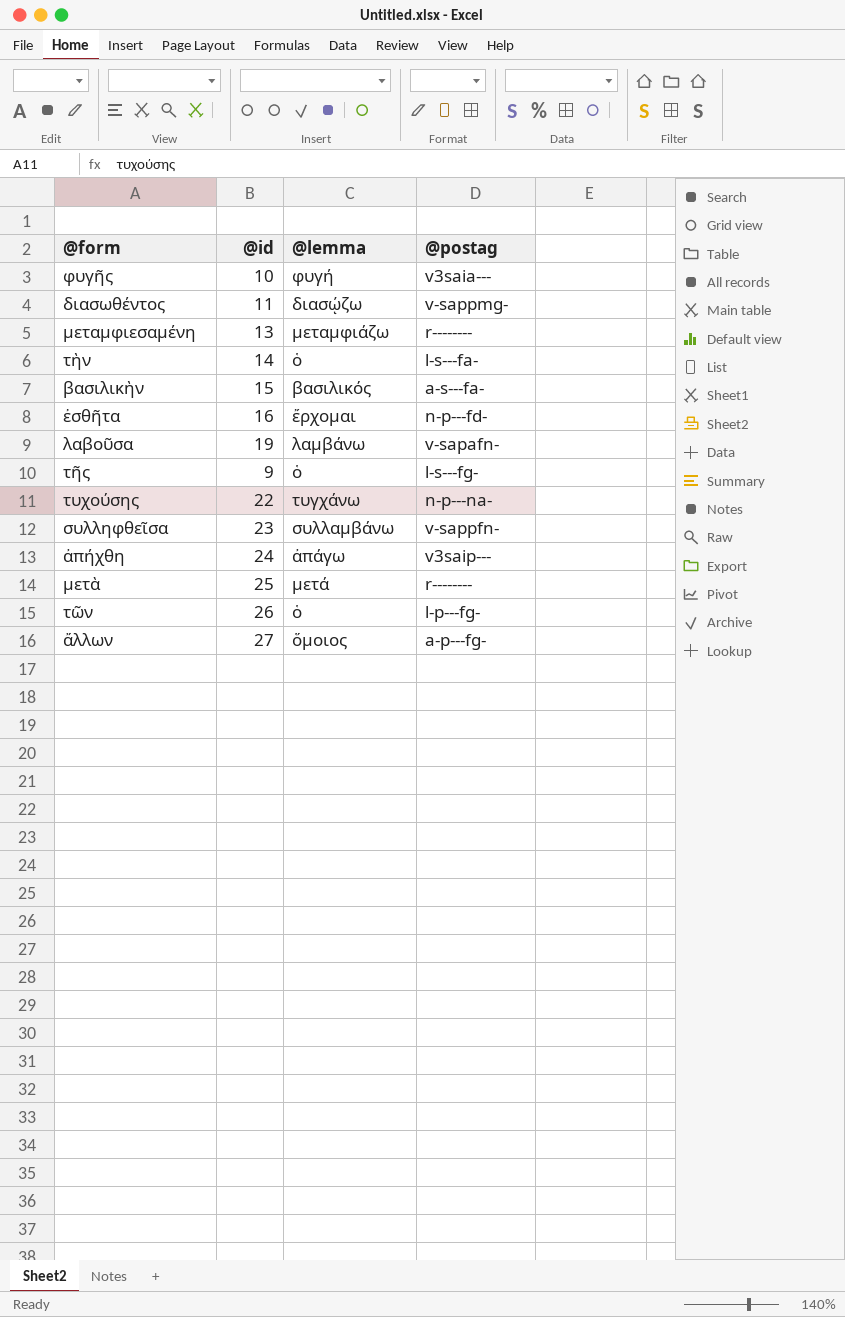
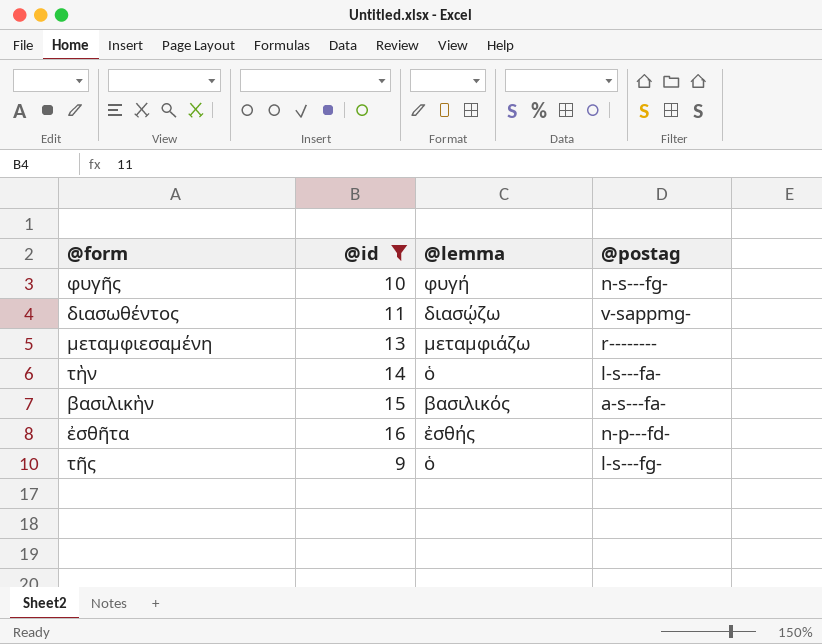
filter: none -> @id <= 16
φυγῆς | @postag: v3saia--- -> n-s---fg-
ἐσθῆτα | @lemma: ἔρχομαι -> ἐσθής

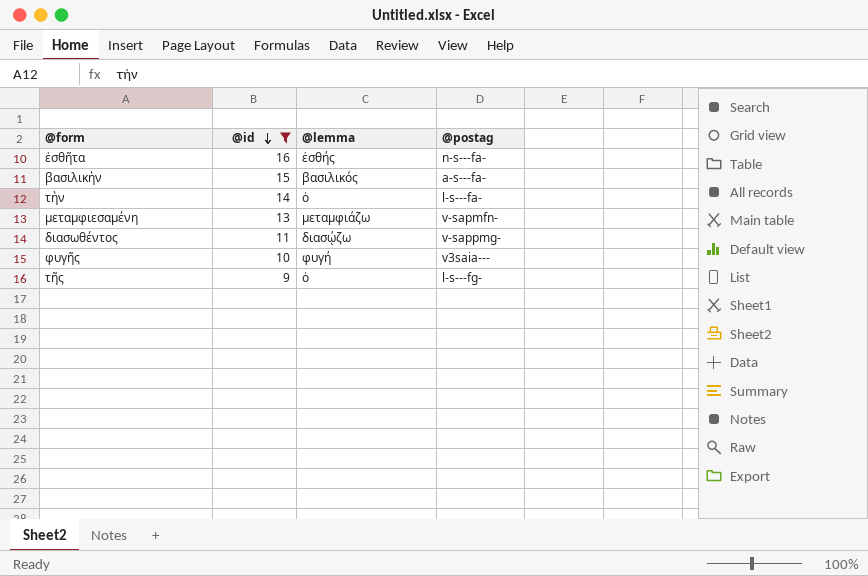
row order: none -> @id descending
ἐσθῆτα | @postag: n-p---fd- -> n-s---fa-
μεταμφιεσαμένη | @postag: r-------- -> v-sapmfn-
φυγῆς | @postag: n-s---fg- -> v3saia---

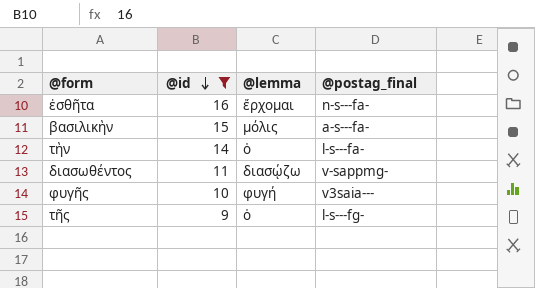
column name: @postag -> @postag_final
row μεταμφιεσαμένη: 13 | μεταμφιάζω | v-sapmfn- -> none
ἐσθῆτα | @lemma: ἐσθής -> ἔρχομαι
βασιλικὴν | @lemma: βασιλικός -> μόλις

